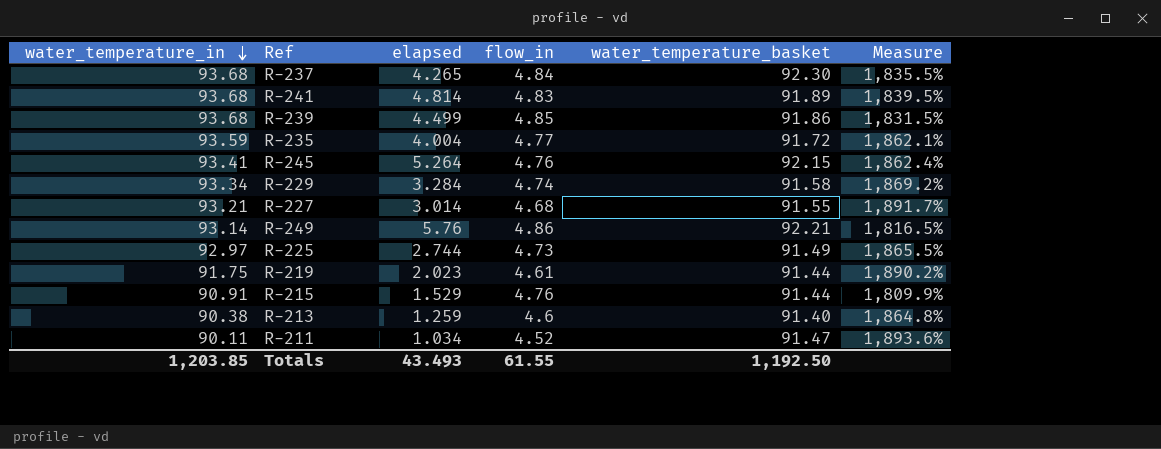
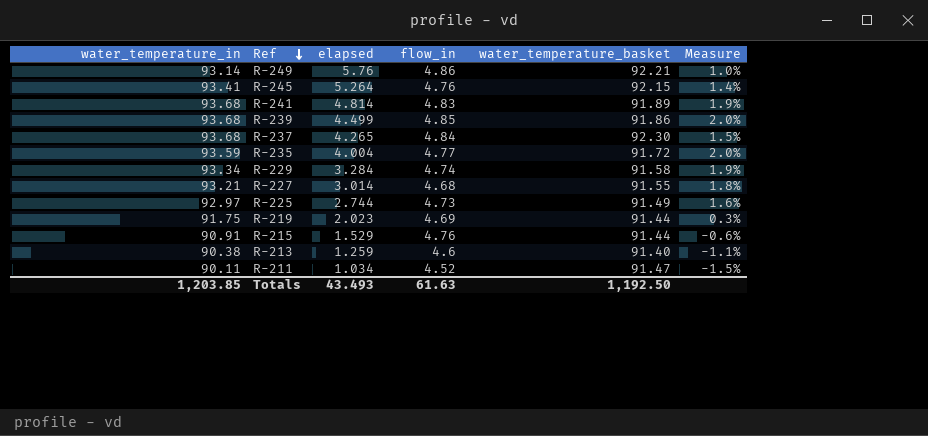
row order: water_temperature_in descending -> Ref descending
column Measure | formula: ([water_temperature_in] - [flow_in]) / [flow_in] -> ([water_temperature_in] - [water_temperature_basket]) / [water_temperature_basket]
R-219 | flow_in: 4.61 -> 4.69
Totals | flow_in: 61.55 -> 61.63

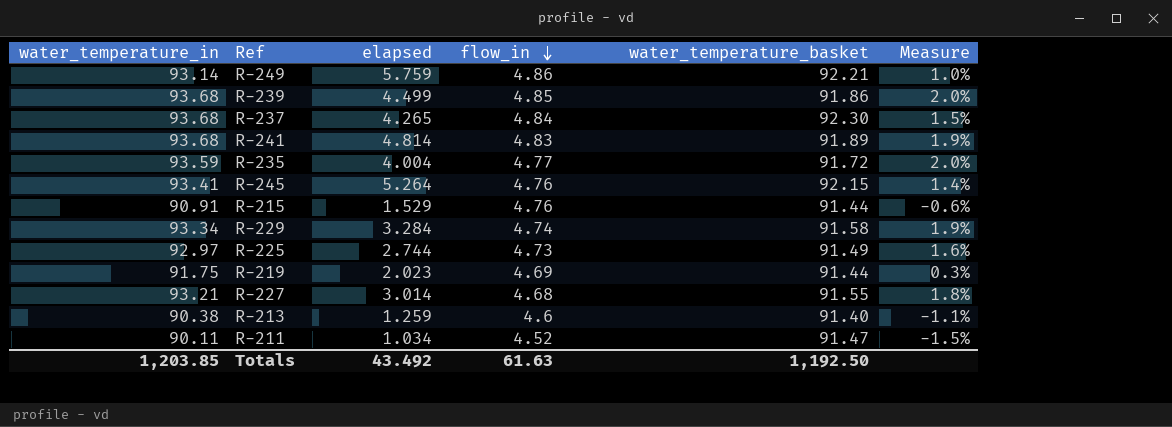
row order: Ref descending -> flow_in descending
R-249 | elapsed: 5.76 -> 5.759
Totals | elapsed: 43.493 -> 43.492

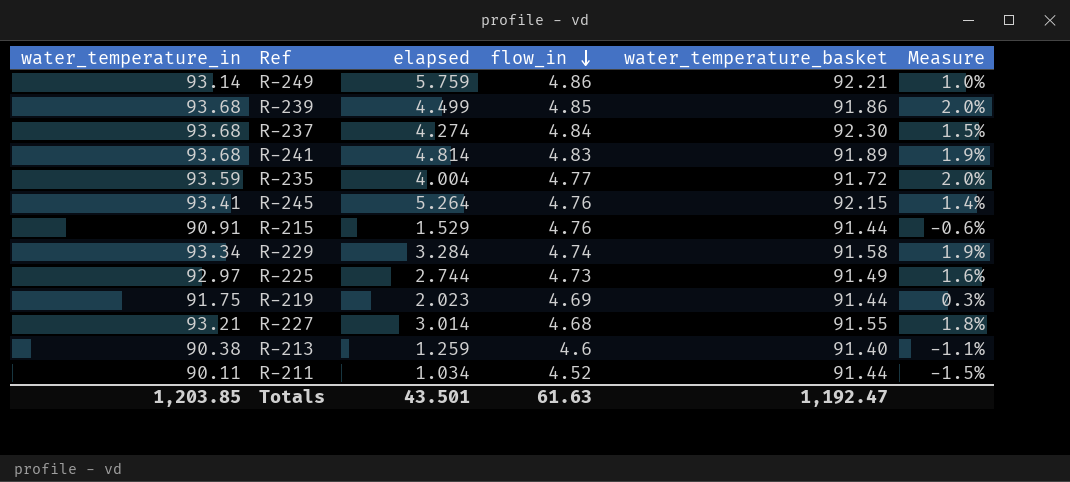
R-237 | elapsed: 4.265 -> 4.274
R-211 | water_temperature_basket: 91.47 -> 91.44
Totals | elapsed: 43.492 -> 43.501
Totals | water_temperature_basket: 1,192.50 -> 1,192.47

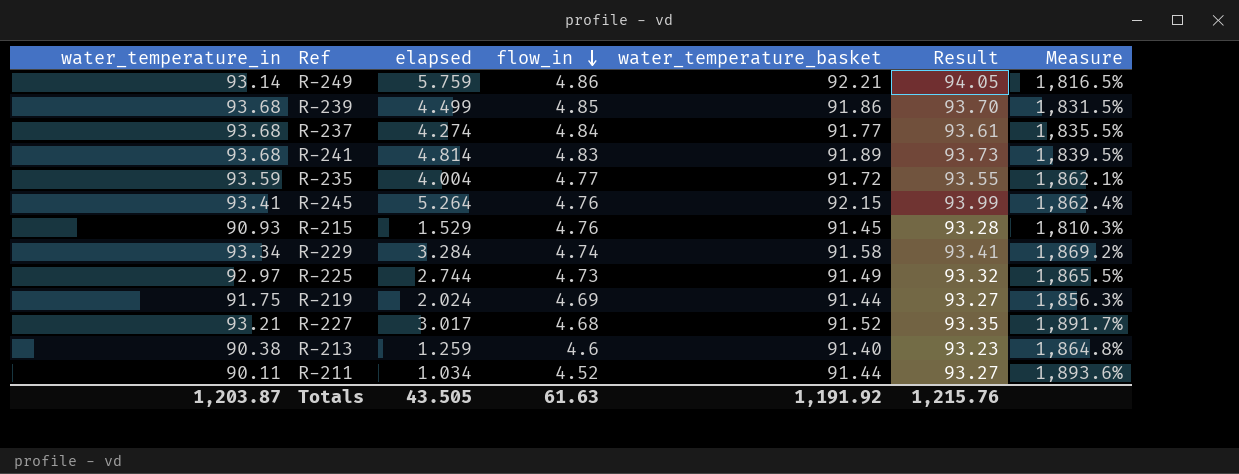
column Result | formula: none -> [water_temperature_basket] * 1.02
column Measure | formula: ([water_temperature_in] - [water_temperature_basket]) / [water_temperature_basket] -> ([water_temperature_in] - [flow_in]) / [flow_in]
R-237 | water_temperature_basket: 92.30 -> 91.77
R-215 | water_temperature_in: 90.91 -> 90.93
R-215 | water_temperature_basket: 91.44 -> 91.45
R-219 | elapsed: 2.023 -> 2.024
R-227 | elapsed: 3.014 -> 3.017
R-227 | water_temperature_basket: 91.55 -> 91.52
Totals | water_temperature_in: 1,203.85 -> 1,203.87
Totals | elapsed: 43.501 -> 43.505
Totals | water_temperature_basket: 1,192.47 -> 1,191.92

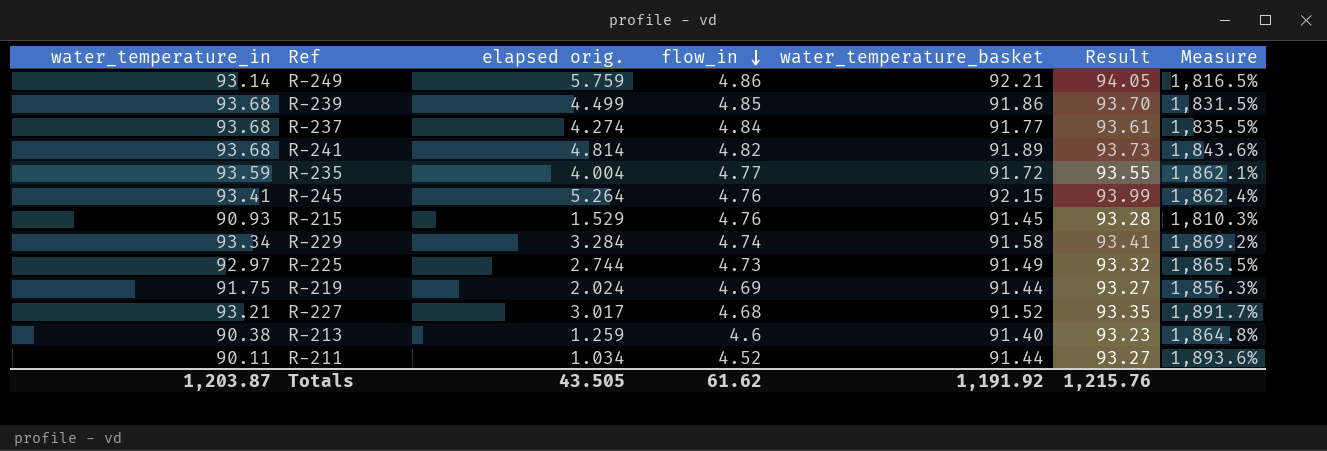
column name: elapsed -> elapsed orig.
R-241 | flow_in: 4.83 -> 4.82
R-241 | Measure: 1,839.5% -> 1,843.6%
Totals | flow_in: 61.63 -> 61.62

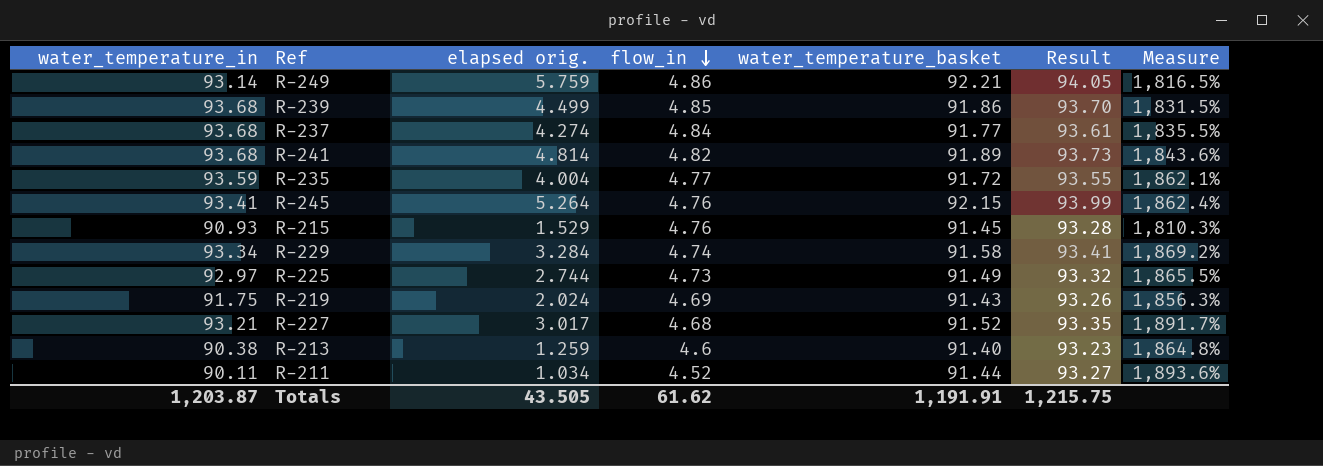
R-219 | water_temperature_basket: 91.44 -> 91.43
R-219 | Result: 93.27 -> 93.26
Totals | water_temperature_basket: 1,191.92 -> 1,191.91
Totals | Result: 1,215.76 -> 1,215.75

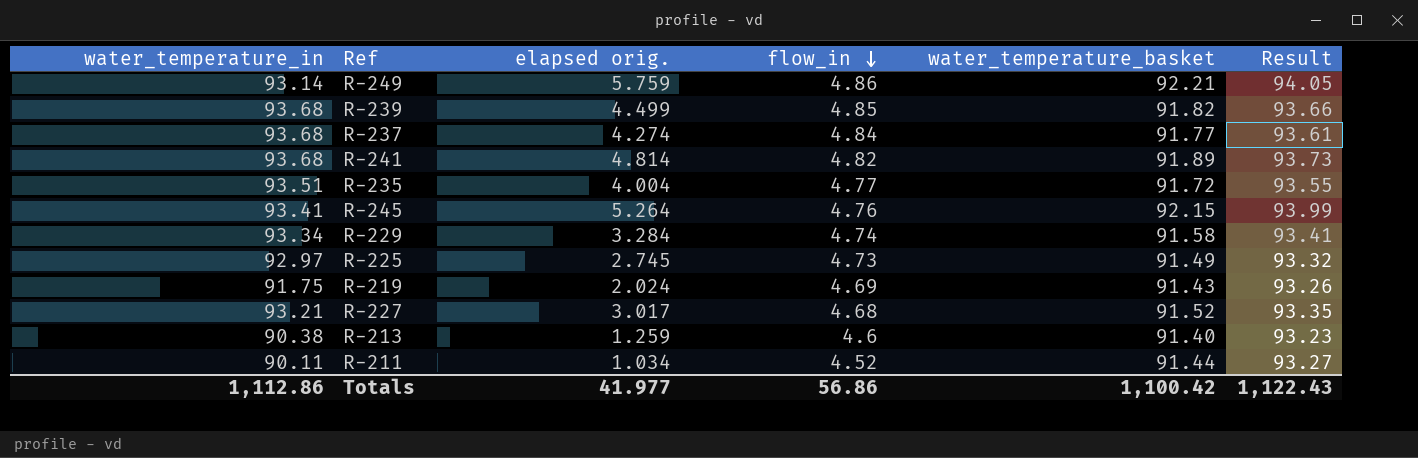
column Measure | formula: ([water_temperature_in] - [flow_in]) / [flow_in] -> none
row R-215: 90.93 | 1.529 | 4.76 | 91.45 | 93.28 | 1,810.3% -> none
R-239 | water_temperature_basket: 91.86 -> 91.82
R-239 | Result: 93.70 -> 93.66
R-235 | water_temperature_in: 93.59 -> 93.51
R-225 | elapsed orig.: 2.744 -> 2.745
Totals | water_temperature_in: 1,203.87 -> 1,112.86
Totals | elapsed orig.: 43.505 -> 41.977
Totals | flow_in: 61.62 -> 56.86
Totals | water_temperature_basket: 1,191.91 -> 1,100.42
Totals | Result: 1,215.75 -> 1,122.43

